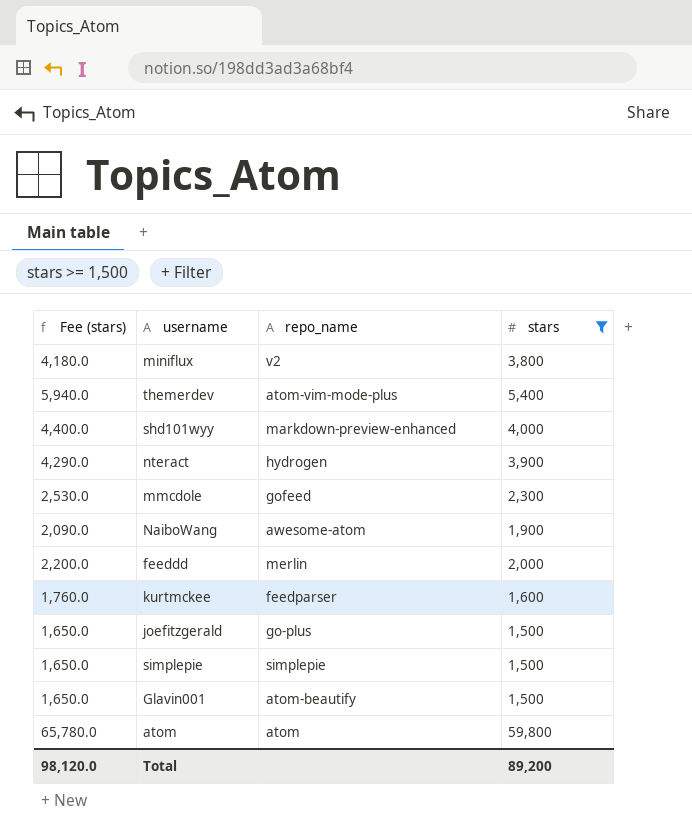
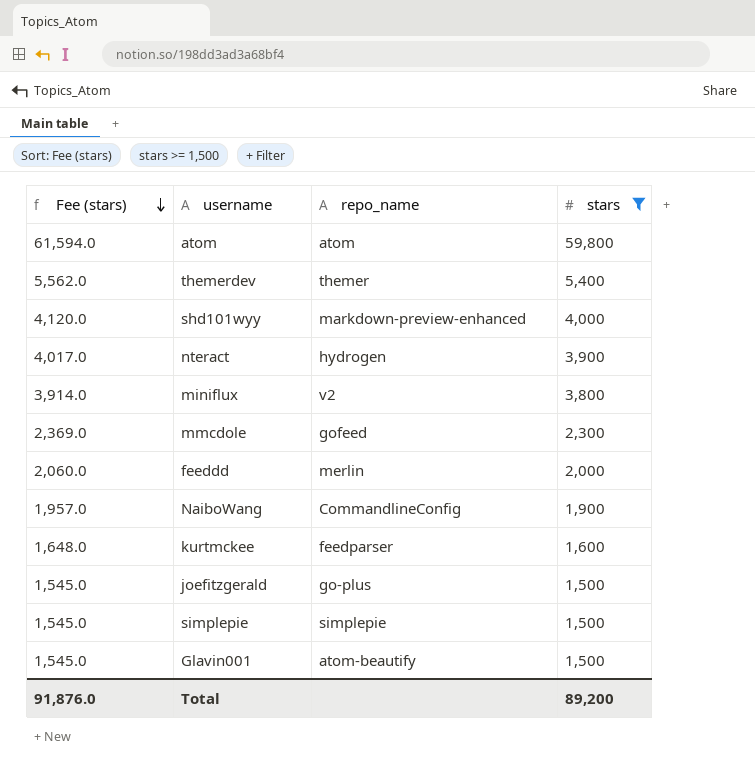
row order: none -> Fee (stars) descending
column Fee (stars) | formula: [stars] * 1.1 -> [stars] * 1.03
themerdev | repo_name: atom-vim-mode-plus -> themer
NaiboWang | repo_name: awesome-atom -> CommandlineConfig
Total | Fee (stars): 98,120.0 -> 91,876.0

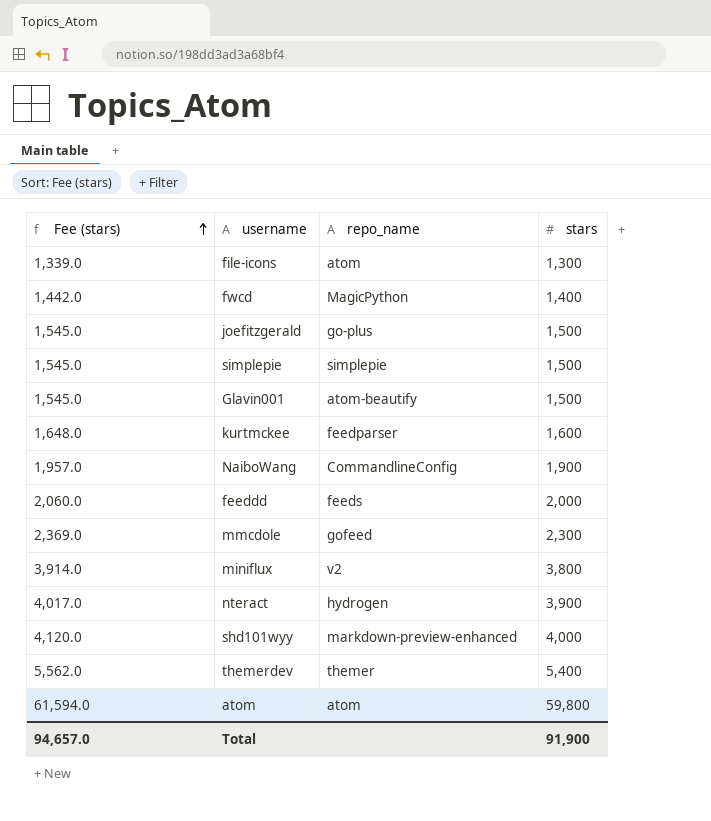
filter: stars >= 1,500 -> none
row order: Fee (stars) descending -> Fee (stars) ascending
feeddd | repo_name: merlin -> feeds
Total | Fee (stars): 91,876.0 -> 94,657.0
Total | stars: 89,200 -> 91,900

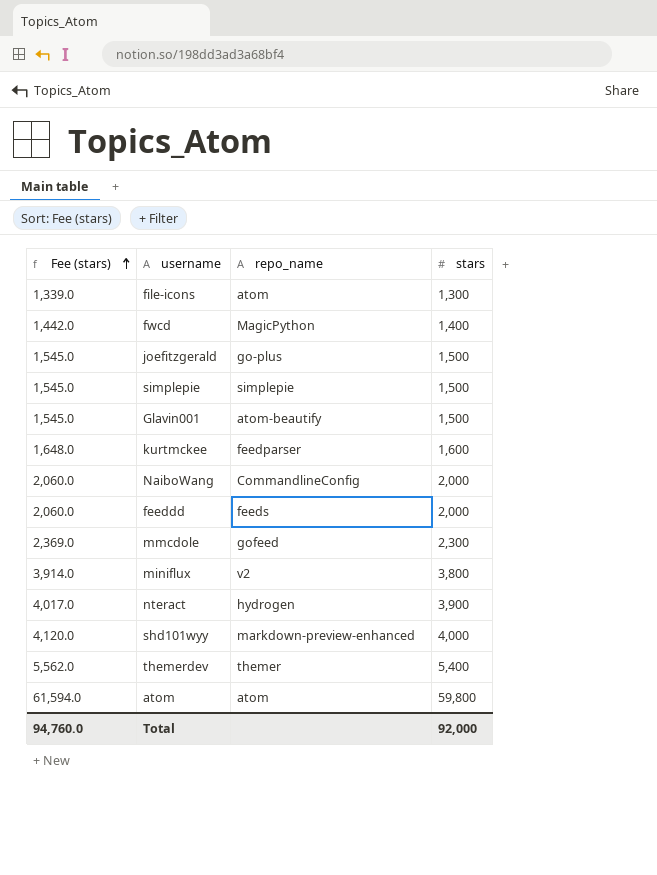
NaiboWang | Fee (stars): 1,957.0 -> 2,060.0
NaiboWang | stars: 1,900 -> 2,000
Total | Fee (stars): 94,657.0 -> 94,760.0
Total | stars: 91,900 -> 92,000

